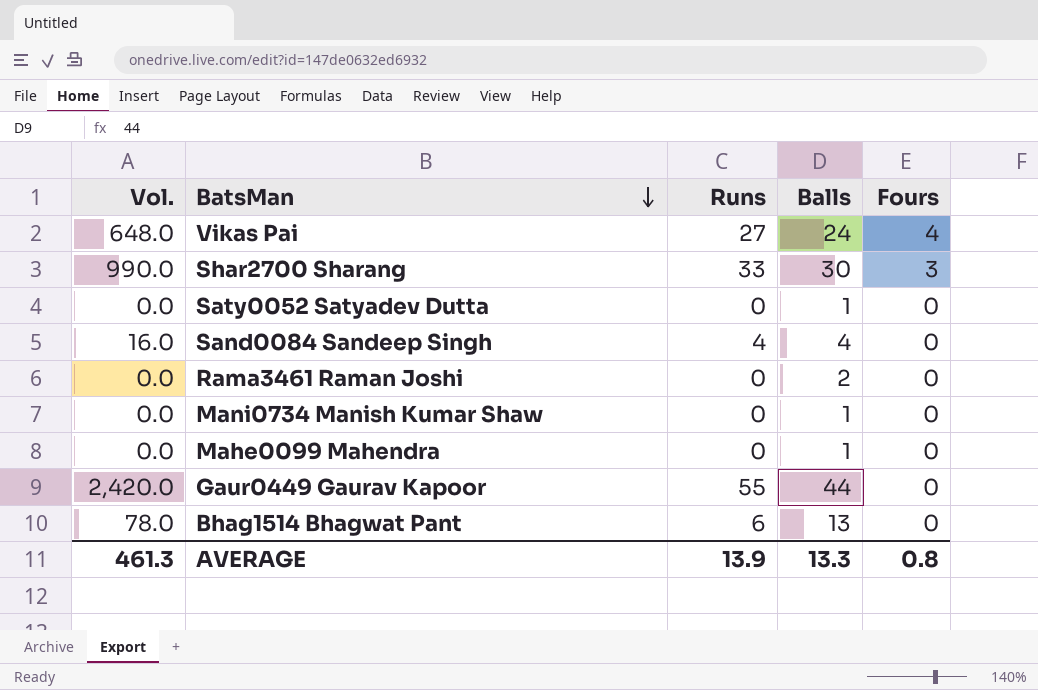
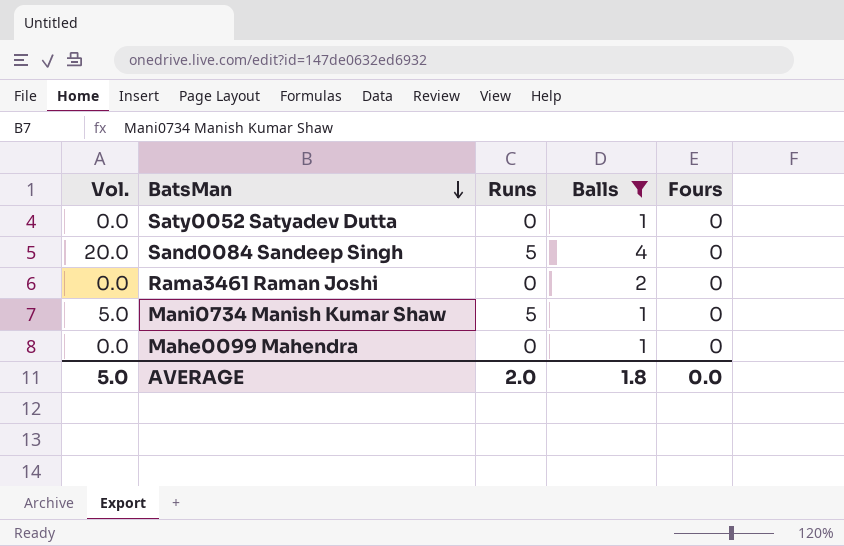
filter: none -> Balls <= 4
Sand0084 Sandeep Singh | Vol.: 16.0 -> 20.0
Sand0084 Sandeep Singh | Runs: 4 -> 5
Mani0734 Manish Kumar Shaw | Vol.: 0.0 -> 5.0
Mani0734 Manish Kumar Shaw | Runs: 0 -> 5
AVERAGE | Vol.: 461.3 -> 5.0
AVERAGE | Runs: 13.9 -> 2.0
AVERAGE | Balls: 13.3 -> 1.8
AVERAGE | Fours: 0.8 -> 0.0

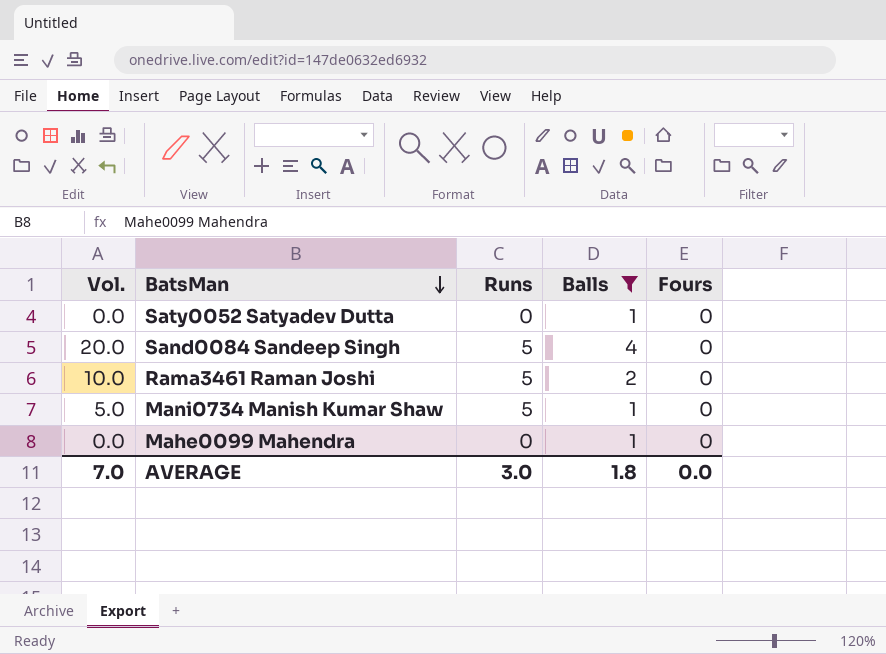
Rama3461 Raman Joshi | Vol.: 0.0 -> 10.0
Rama3461 Raman Joshi | Runs: 0 -> 5
AVERAGE | Vol.: 5.0 -> 7.0
AVERAGE | Runs: 2.0 -> 3.0

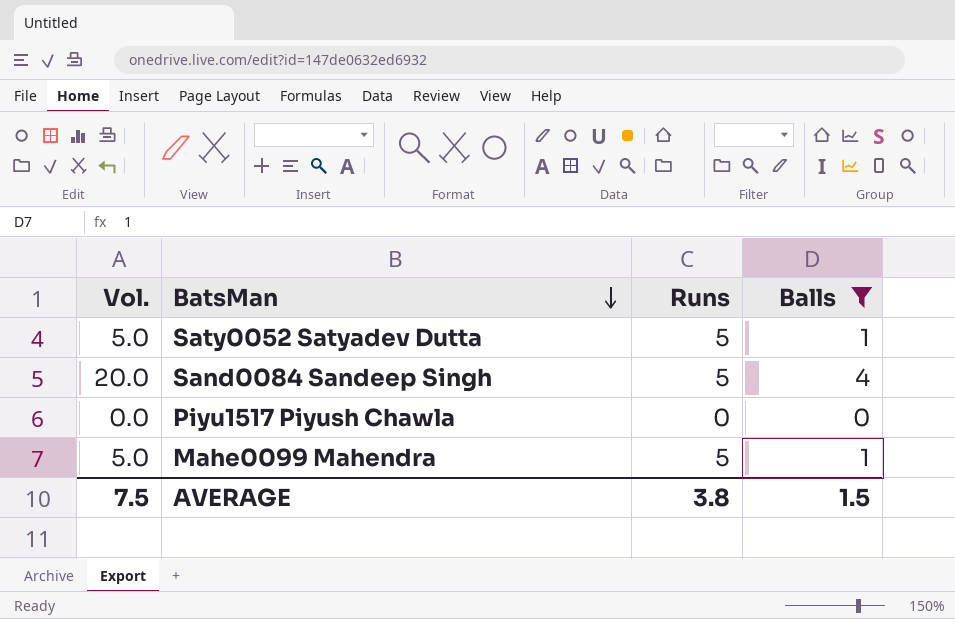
column Fours | position: 5 -> none
row Rama3461 Raman Joshi: 10.0 | 5 | 2 | 0 -> none
row Mani0734 Manish Kumar Shaw: 5.0 | 5 | 1 | 0 -> none
Saty0052 Satyadev Dutta | Vol.: 0.0 -> 5.0
Saty0052 Satyadev Dutta | Runs: 0 -> 5
row Piyu1517 Piyush Chawla: none -> 0.0 | 0 | 0
Mahe0099 Mahendra | Vol.: 0.0 -> 5.0
Mahe0099 Mahendra | Runs: 0 -> 5
AVERAGE | Vol.: 7.0 -> 7.5
AVERAGE | Runs: 3.0 -> 3.8
AVERAGE | Balls: 1.8 -> 1.5

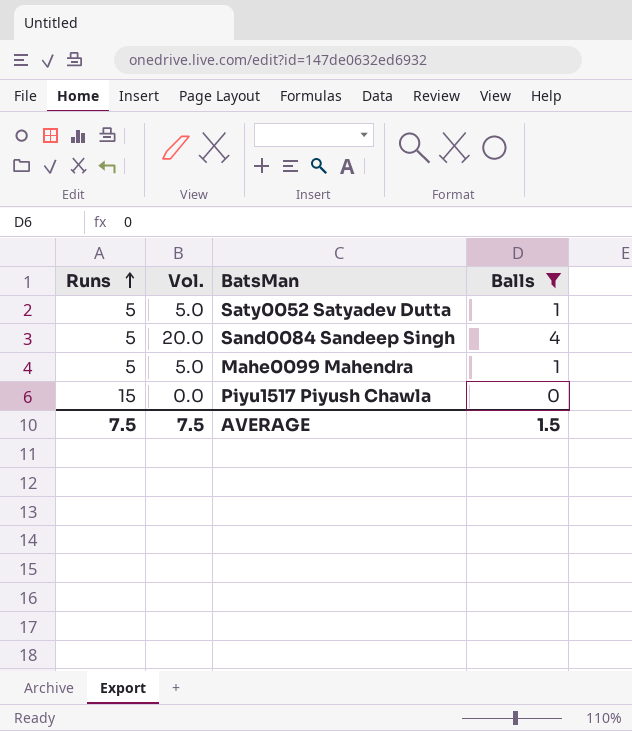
row order: BatsMan descending -> Runs ascending
column Runs | position: 3 -> 1
Piyu1517 Piyush Chawla | Runs: 0 -> 15
AVERAGE | Runs: 3.8 -> 7.5

